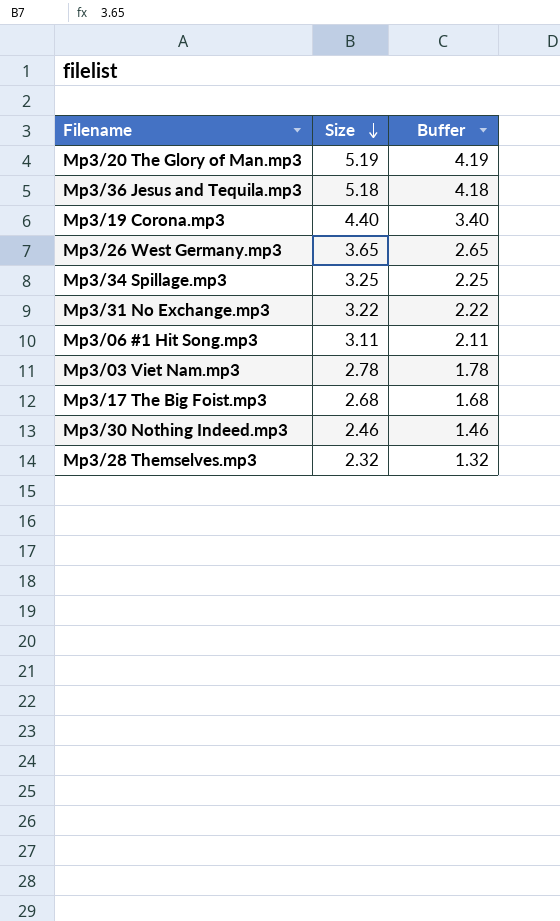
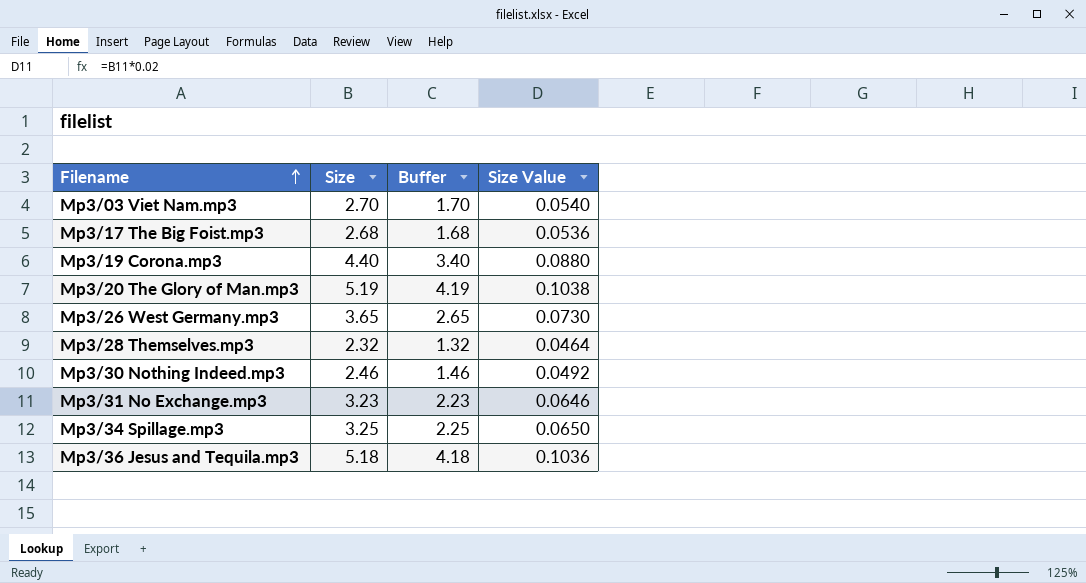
row order: Size descending -> Filename ascending
column Size Value | formula: none -> [Size] * 0.02
row Mp3/06 #1 Hit Song.mp3: 3.11 | 2.11 -> none
Mp3/03 Viet Nam.mp3 | Size: 2.78 -> 2.70
Mp3/03 Viet Nam.mp3 | Buffer: 1.78 -> 1.70
Mp3/31 No Exchange.mp3 | Size: 3.22 -> 3.23
Mp3/31 No Exchange.mp3 | Buffer: 2.22 -> 2.23

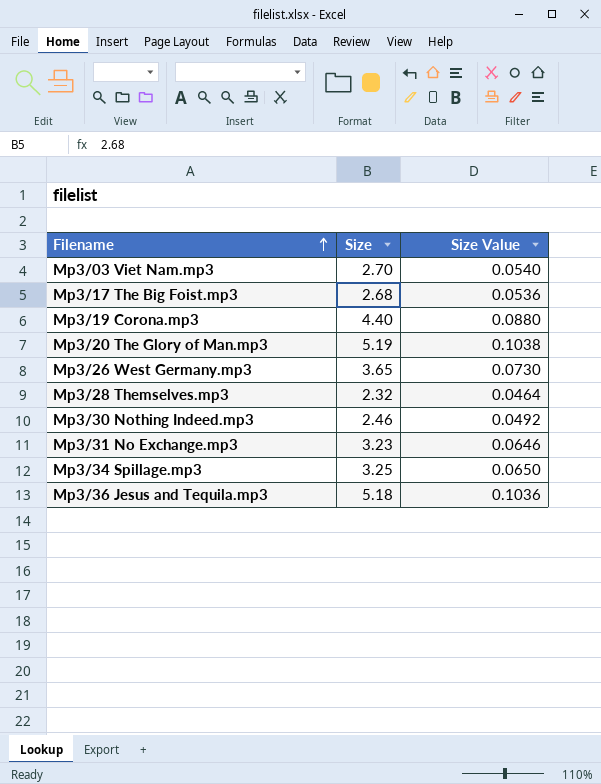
column Buffer | formula: [Size] - 1 -> none

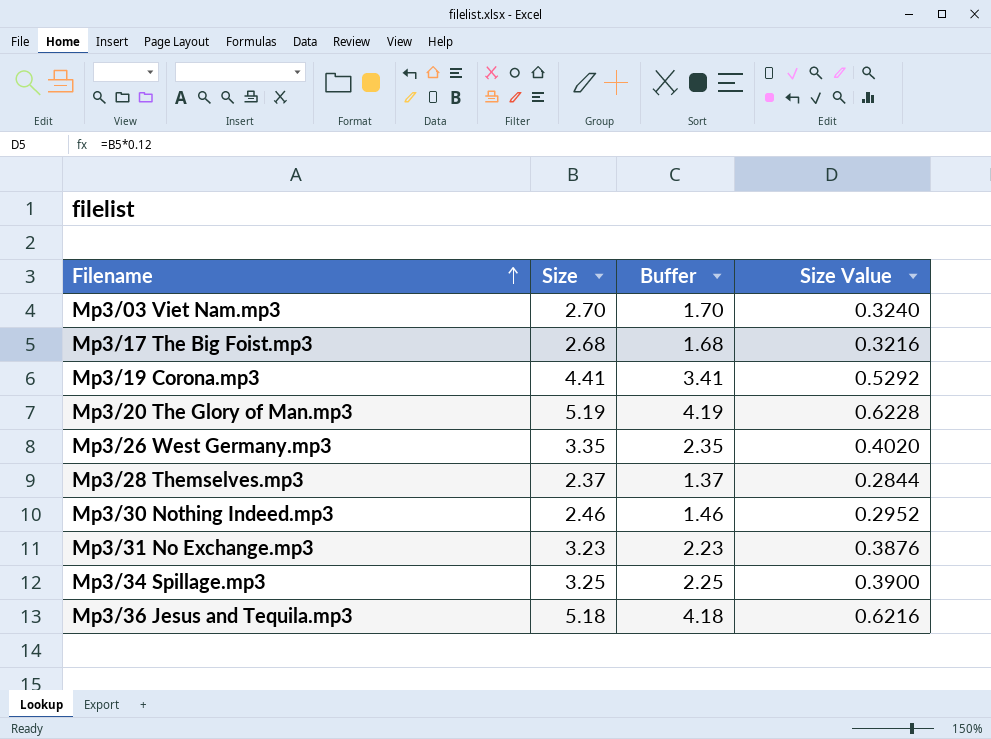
column Buffer | formula: none -> [Size] - 1
column Size Value | formula: [Size] * 0.02 -> [Size] * 0.12
Mp3/19 Corona.mp3 | Size: 4.40 -> 4.41
Mp3/26 West Germany.mp3 | Size: 3.65 -> 3.35
Mp3/28 Themselves.mp3 | Size: 2.32 -> 2.37

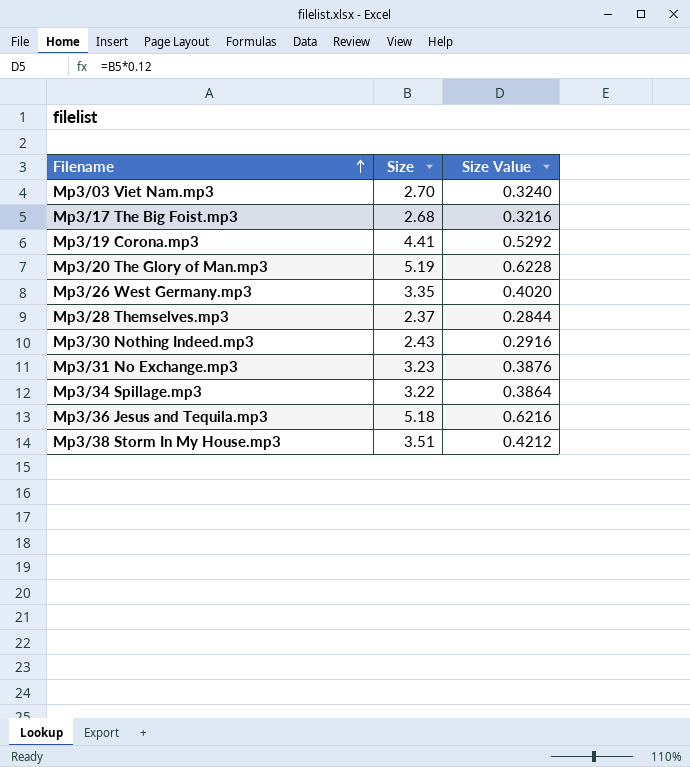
column Buffer | formula: [Size] - 1 -> none
Mp3/30 Nothing Indeed.mp3 | Size: 2.46 -> 2.43
Mp3/30 Nothing Indeed.mp3 | Size Value: 0.2952 -> 0.2916
Mp3/34 Spillage.mp3 | Size: 3.25 -> 3.22
Mp3/34 Spillage.mp3 | Size Value: 0.3900 -> 0.3864
row Mp3/38 Storm In My House.mp3: none -> 3.51 | 0.4212

